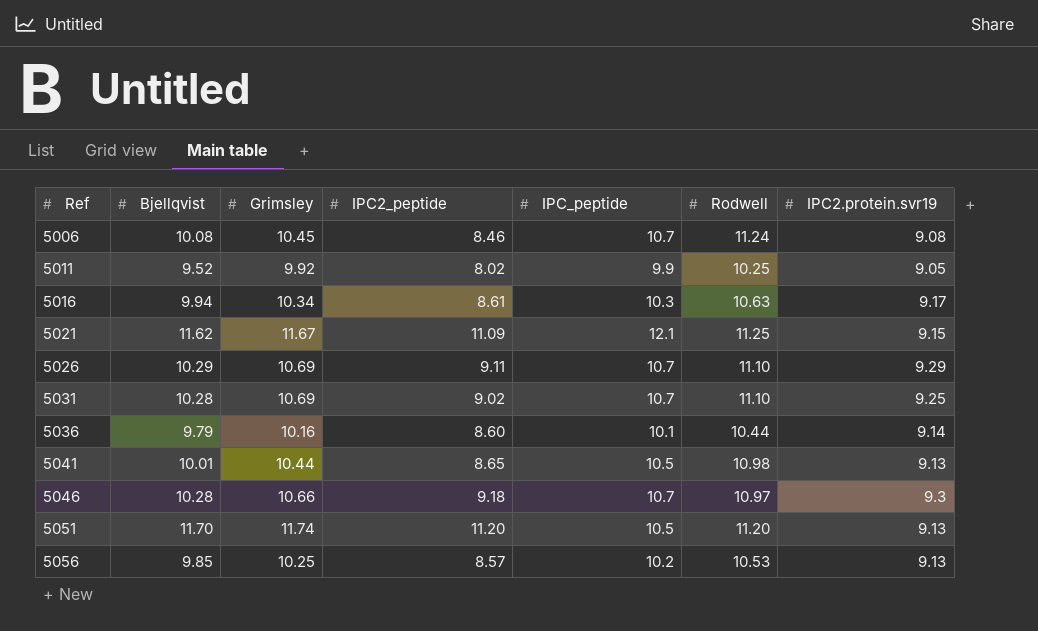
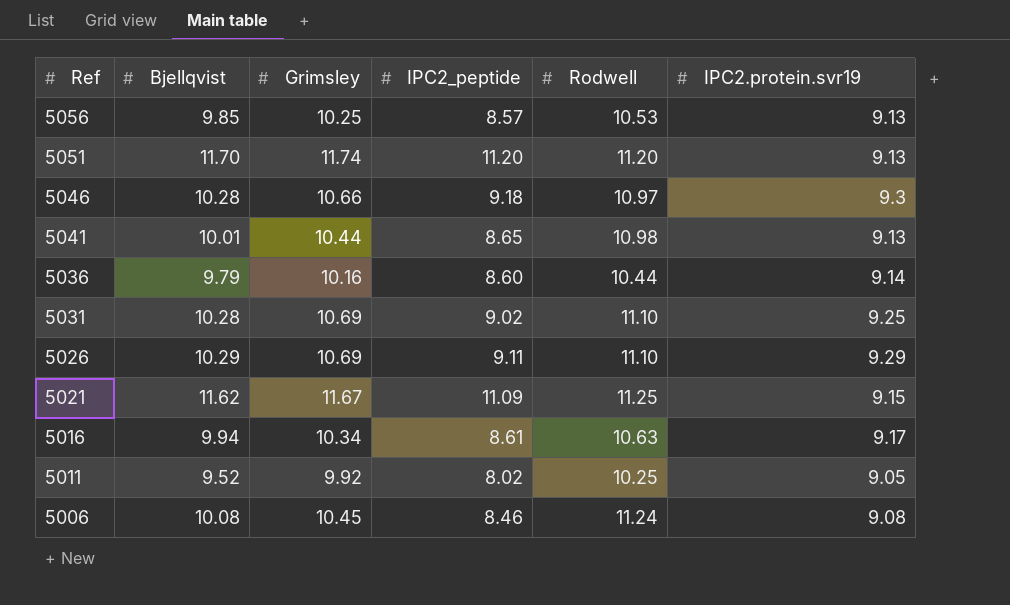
row order: Ref ascending -> Ref descending
column IPC_peptide | position: 5 -> none

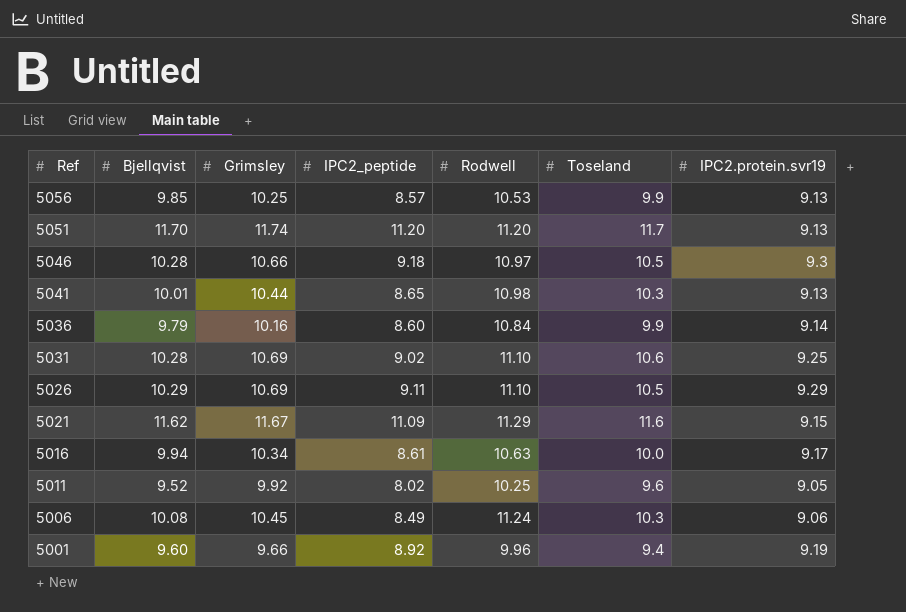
column Toseland | position: none -> 6
5036 | Rodwell: 10.44 -> 10.84
5021 | Rodwell: 11.25 -> 11.29
5006 | IPC2_peptide: 8.46 -> 8.49
5006 | IPC2.protein.svr19: 9.08 -> 9.06
row 5001: none -> 9.60 | 9.66 | 8.92 | 9.96 | 9.4 | 9.19

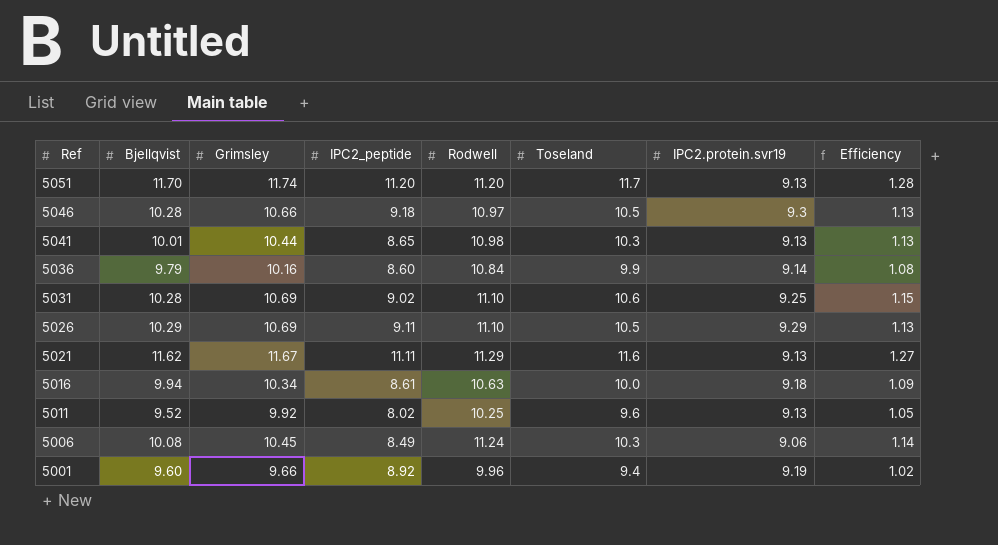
column Efficiency | formula: none -> [Toseland] / [IPC2.protein.svr19]
row 5056: 9.85 | 10.25 | 8.57 | 10.53 | 9.9 | 9.13 -> none
5021 | IPC2_peptide: 11.09 -> 11.11
5021 | IPC2.protein.svr19: 9.15 -> 9.13
5016 | IPC2.protein.svr19: 9.17 -> 9.18
5011 | IPC2.protein.svr19: 9.05 -> 9.13

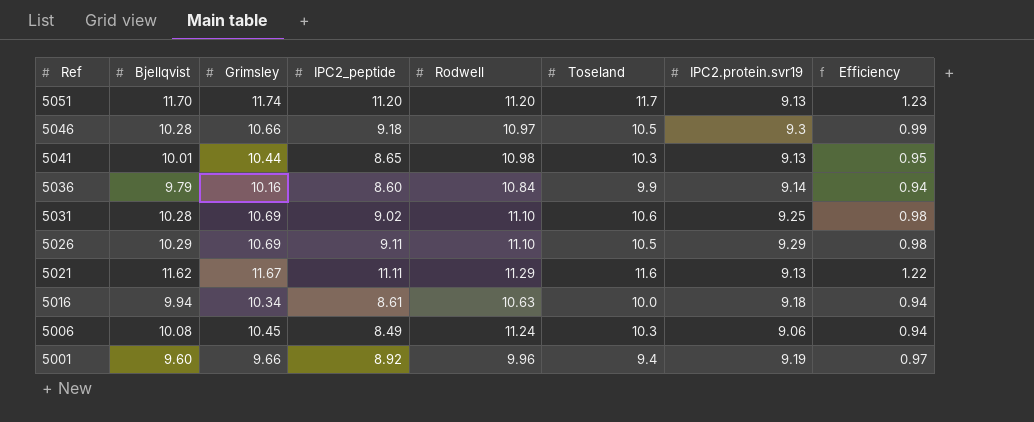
column Efficiency | formula: [Toseland] / [IPC2.protein.svr19] -> [IPC2_peptide] / [IPC2.protein.svr19]
row 5011: 9.52 | 9.92 | 8.02 | 10.25 | 9.6 | 9.13 | 1.05 -> none

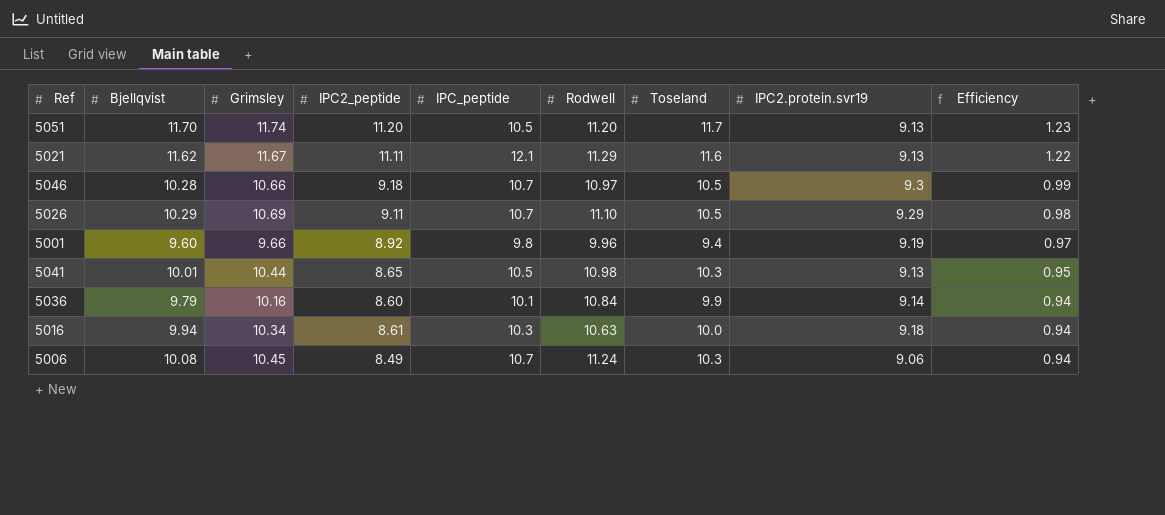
row order: Ref descending -> Efficiency descending
column IPC_peptide | position: none -> 5
row 5031: 10.28 | 10.69 | 9.02 | 11.10 | 10.6 | 9.25 | 0.98 -> none

